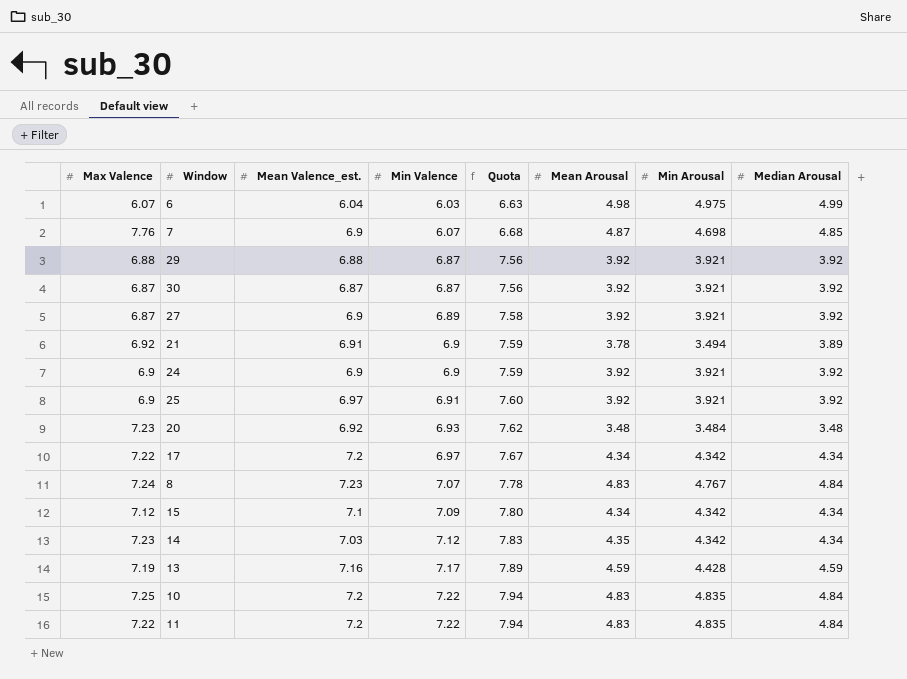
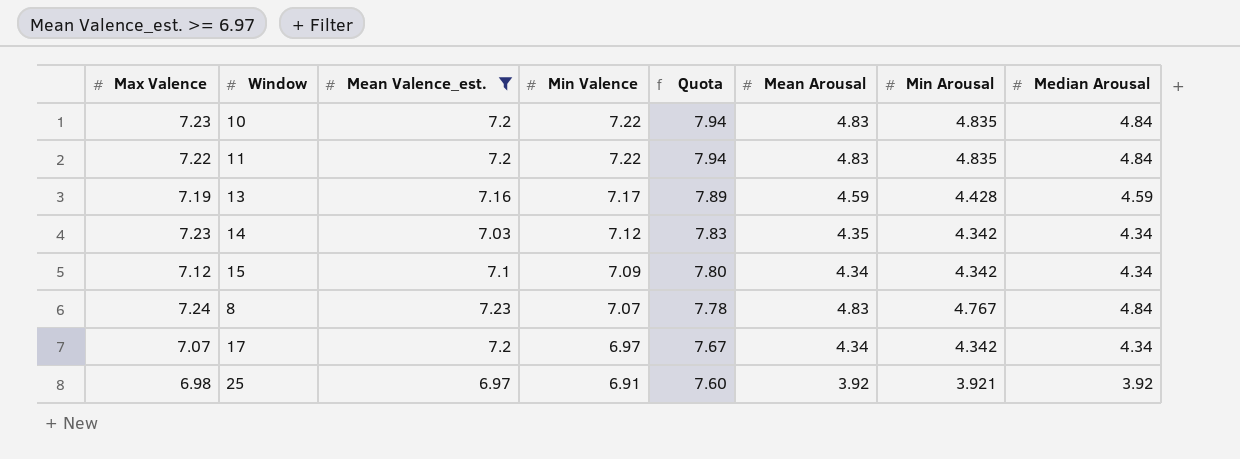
filter: none -> Mean Valence_est. >= 6.97
row order: Min Valence ascending -> Min Valence descending
10 | Max Valence: 7.25 -> 7.23
17 | Max Valence: 7.22 -> 7.07
25 | Max Valence: 6.9 -> 6.98

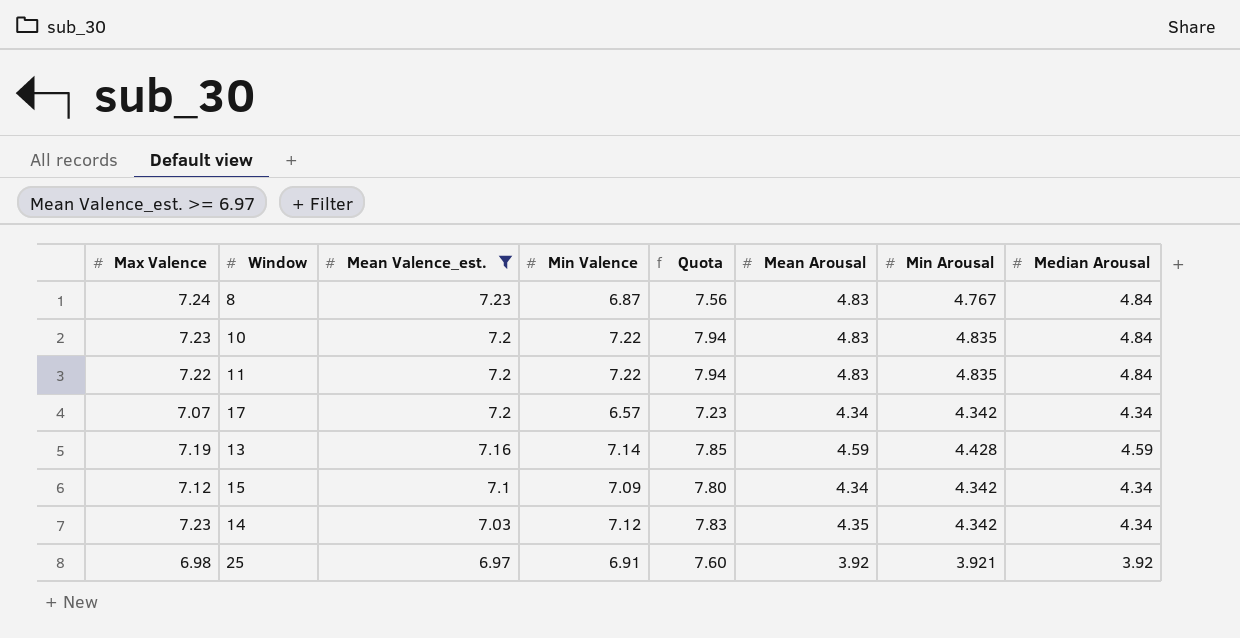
row order: Min Valence descending -> Mean Valence_est. descending
8 | Min Valence: 7.07 -> 6.87
8 | Quota: 7.78 -> 7.56
17 | Min Valence: 6.97 -> 6.57
17 | Quota: 7.67 -> 7.23
13 | Min Valence: 7.17 -> 7.14
13 | Quota: 7.89 -> 7.85

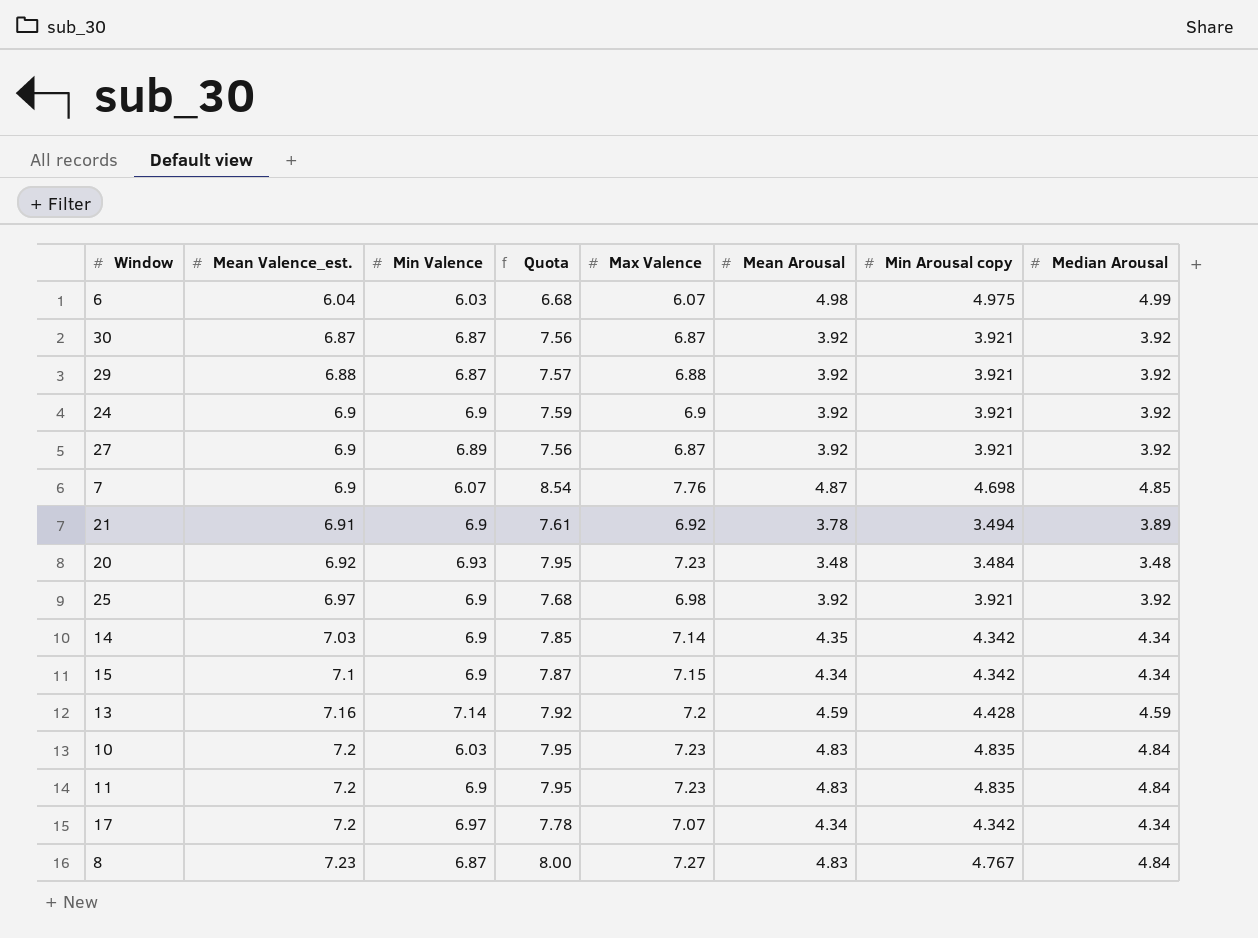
filter: Mean Valence_est. >= 6.97 -> none
row order: Mean Valence_est. descending -> Mean Valence_est. ascending
column Quota | formula: [Min Valence] * 1.1 -> [Max Valence] * 1.1
column Max Valence | position: 1 -> 5
column name: Min Arousal -> Min Arousal copy
25 | Min Valence: 6.91 -> 6.9
14 | Min Valence: 7.12 -> 6.9
14 | Max Valence: 7.23 -> 7.14
15 | Min Valence: 7.09 -> 6.9
15 | Max Valence: 7.12 -> 7.15
13 | Max Valence: 7.19 -> 7.2
10 | Min Valence: 7.22 -> 6.03
11 | Min Valence: 7.22 -> 6.9
11 | Max Valence: 7.22 -> 7.23
17 | Min Valence: 6.57 -> 6.97
8 | Max Valence: 7.24 -> 7.27

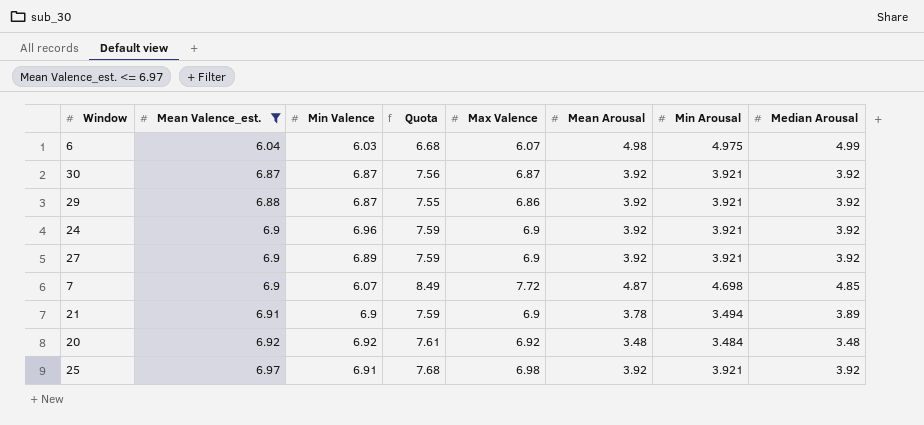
filter: none -> Mean Valence_est. <= 6.97
column name: Min Arousal copy -> Min Arousal
29 | Quota: 7.57 -> 7.55
29 | Max Valence: 6.88 -> 6.86
24 | Min Valence: 6.9 -> 6.96
27 | Quota: 7.56 -> 7.59
27 | Max Valence: 6.87 -> 6.9
7 | Quota: 8.54 -> 8.49
7 | Max Valence: 7.76 -> 7.72
21 | Quota: 7.61 -> 7.59
21 | Max Valence: 6.92 -> 6.9
20 | Min Valence: 6.93 -> 6.92
20 | Quota: 7.95 -> 7.61
20 | Max Valence: 7.23 -> 6.92
25 | Min Valence: 6.9 -> 6.91

